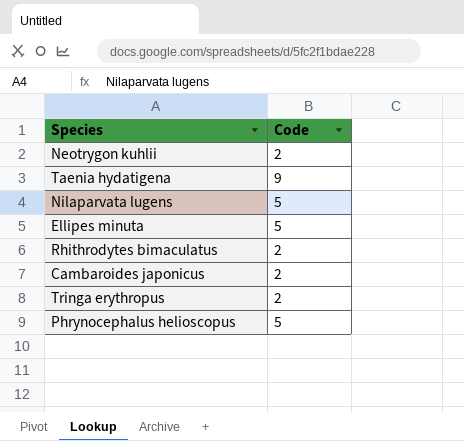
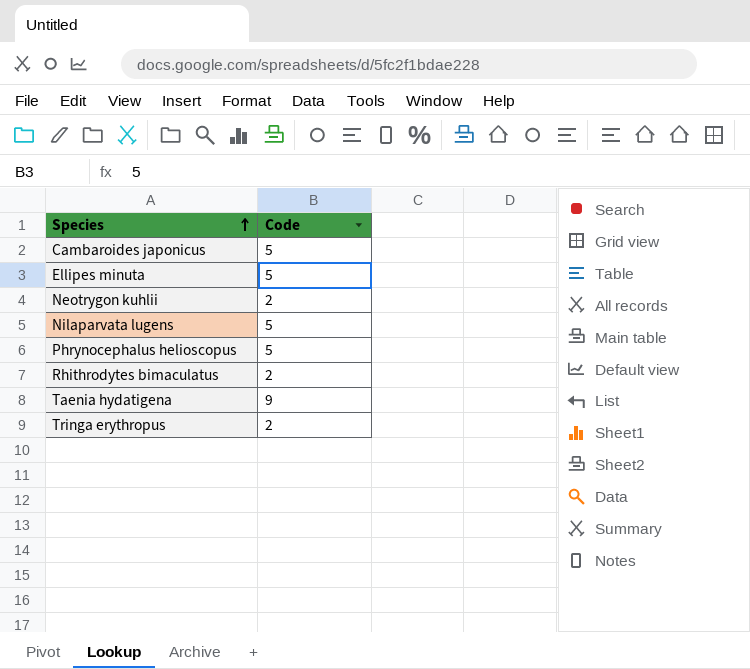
row order: none -> Species ascending
Cambaroides japonicus | Code: 2 -> 5

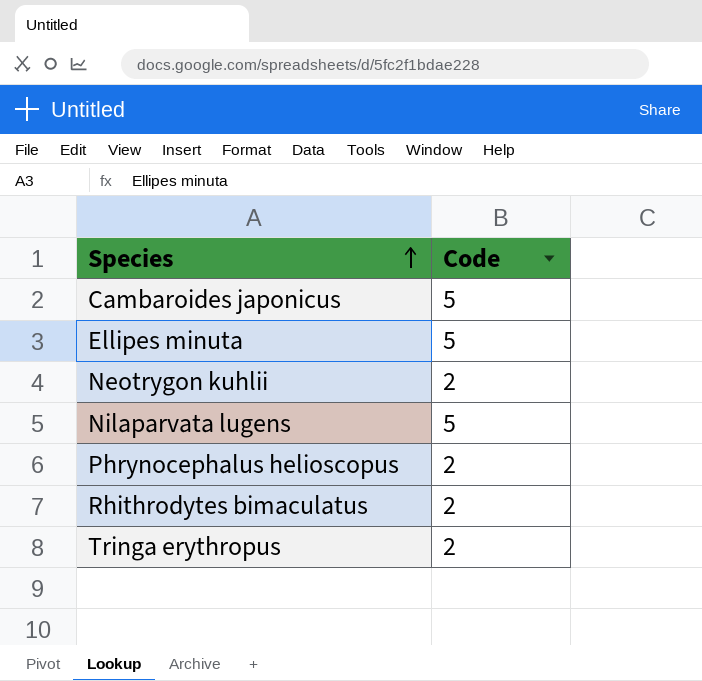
row Taenia hydatigena: 9 -> none
Phrynocephalus helioscopus | Code: 5 -> 2

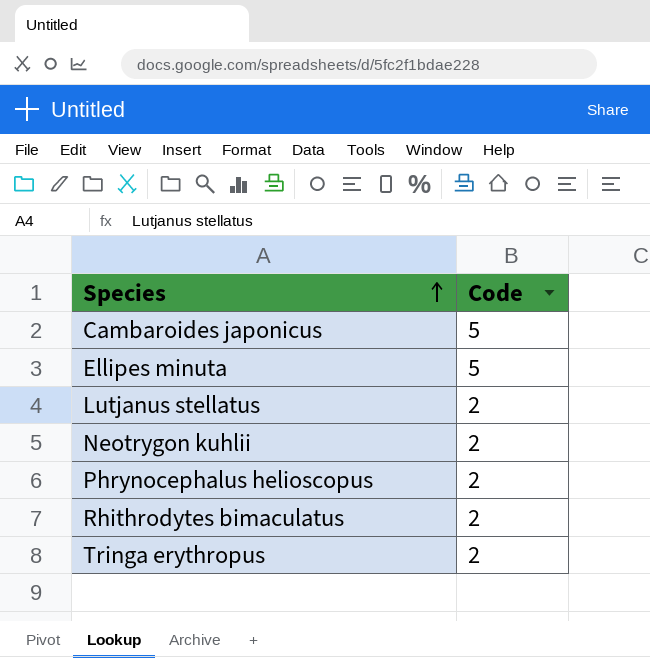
row Nilaparvata lugens: 5 -> none
row Lutjanus stellatus: none -> 2

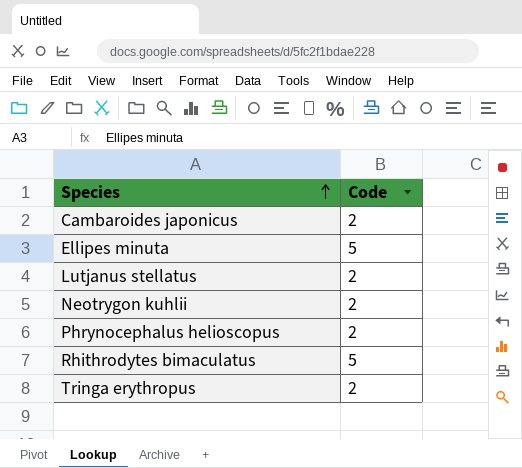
Cambaroides japonicus | Code: 5 -> 2
Rhithrodytes bimaculatus | Code: 2 -> 5

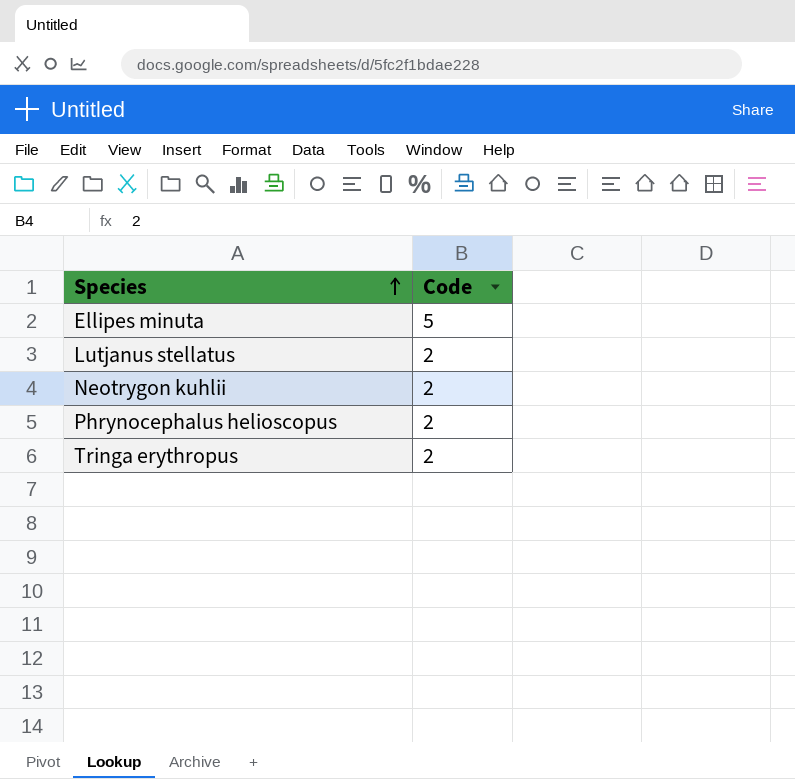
row Cambaroides japonicus: 2 -> none
row Rhithrodytes bimaculatus: 5 -> none

